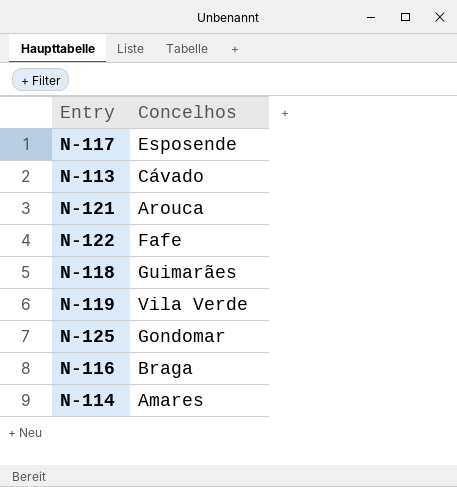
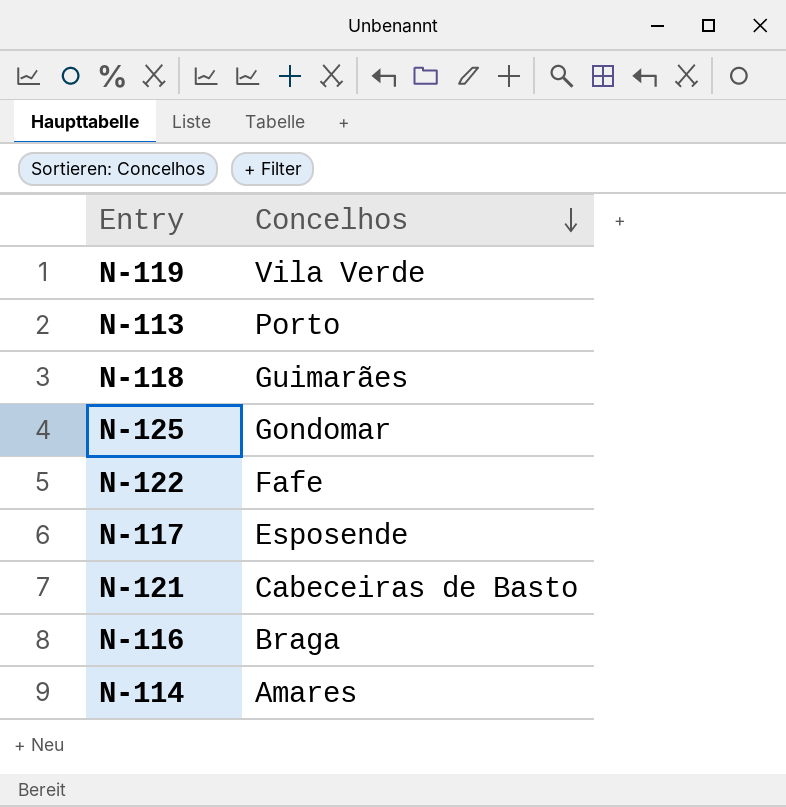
row order: none -> Concelhos descending
N-113 | Concelhos: Cávado -> Porto
N-121 | Concelhos: Arouca -> Cabeceiras de Basto

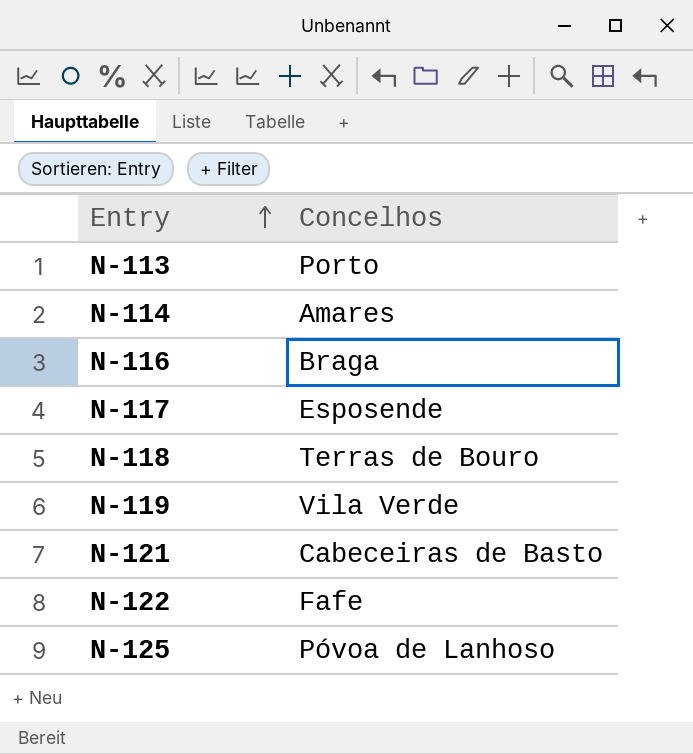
row order: Concelhos descending -> Entry ascending
N-118 | Concelhos: Guimarães -> Terras de Bouro
N-125 | Concelhos: Gondomar -> Póvoa de Lanhoso

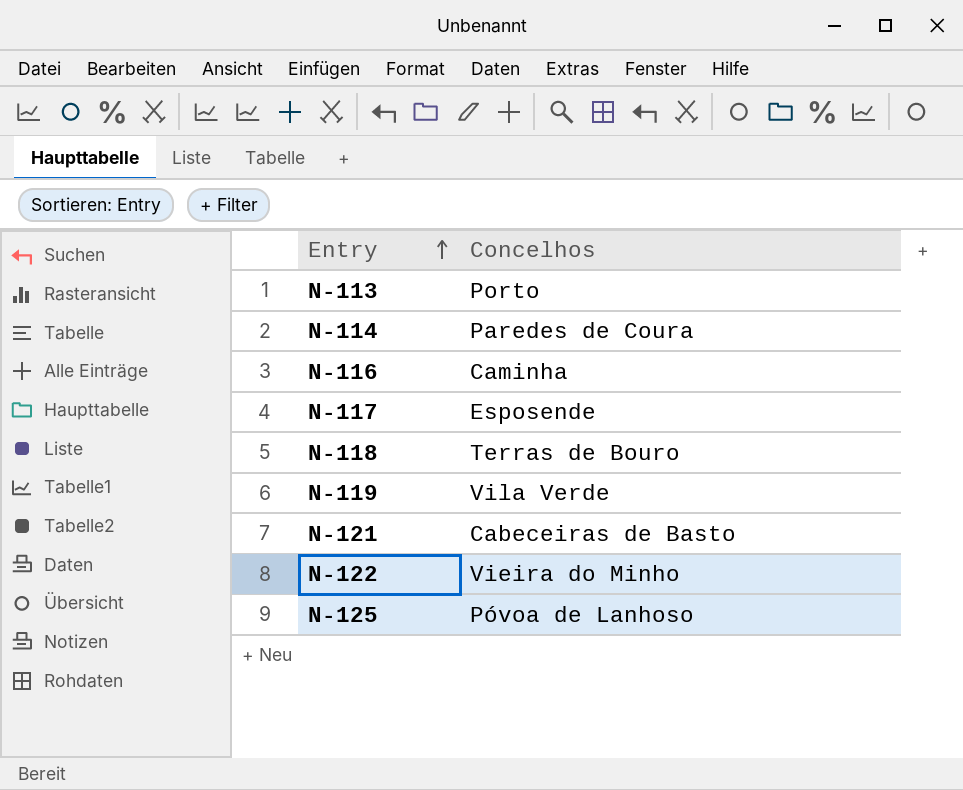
N-114 | Concelhos: Amares -> Paredes de Coura
N-116 | Concelhos: Braga -> Caminha
N-122 | Concelhos: Fafe -> Vieira do Minho

